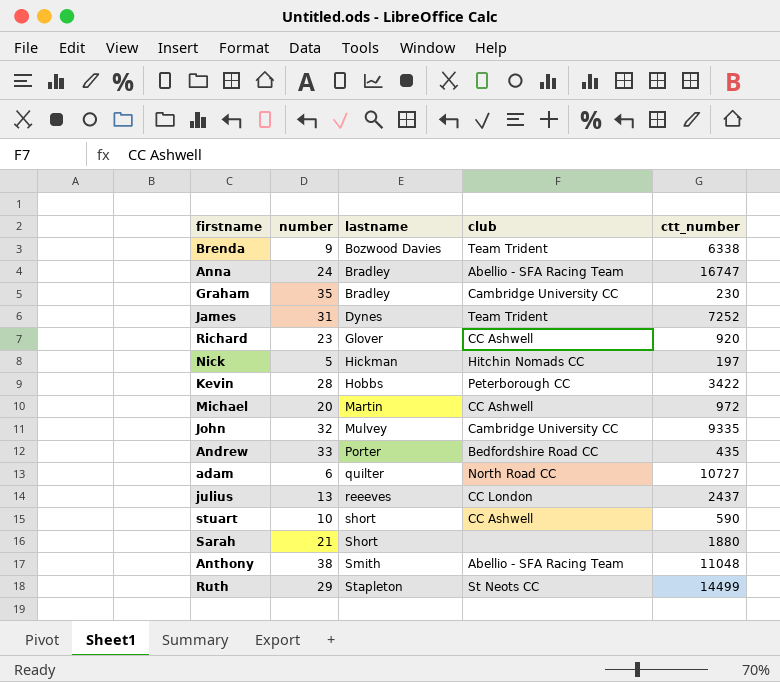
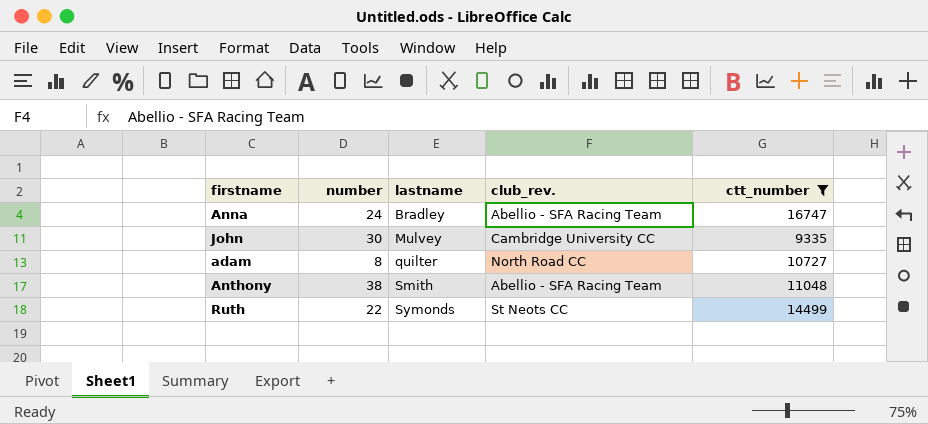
filter: none -> ctt_number >= 9335
column name: club -> club_rev.
John | number: 32 -> 30
adam | number: 6 -> 8
Ruth | number: 29 -> 22
Ruth | lastname: Stapleton -> Symonds

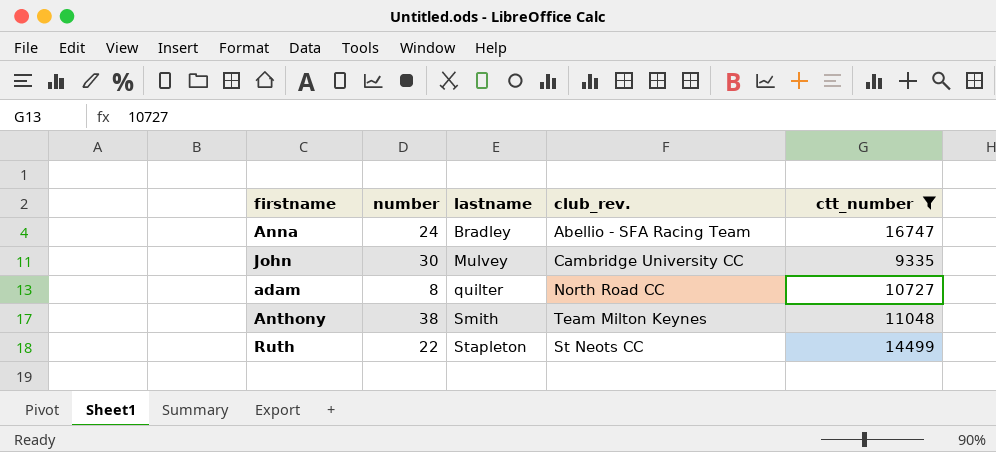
Anthony | club_rev.: Abellio - SFA Racing Team -> Team Milton Keynes
Ruth | lastname: Symonds -> Stapleton

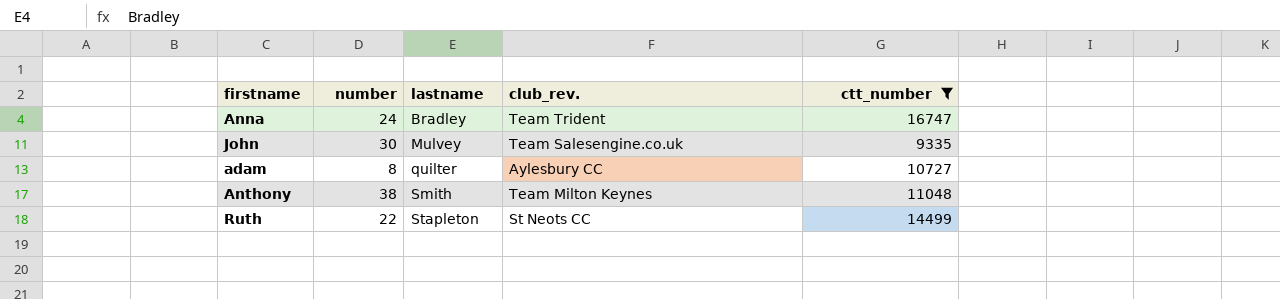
Anna | club_rev.: Abellio - SFA Racing Team -> Team Trident
John | club_rev.: Cambridge University CC -> Team Salesengine.co.uk
adam | club_rev.: North Road CC -> Aylesbury CC

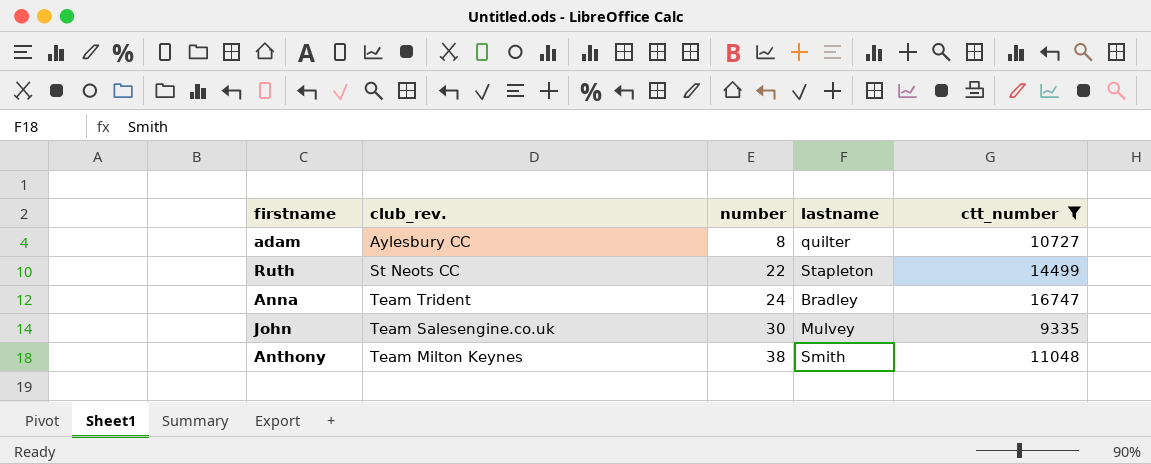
row order: lastname ascending -> number ascending
column club_rev. | position: 4 -> 2

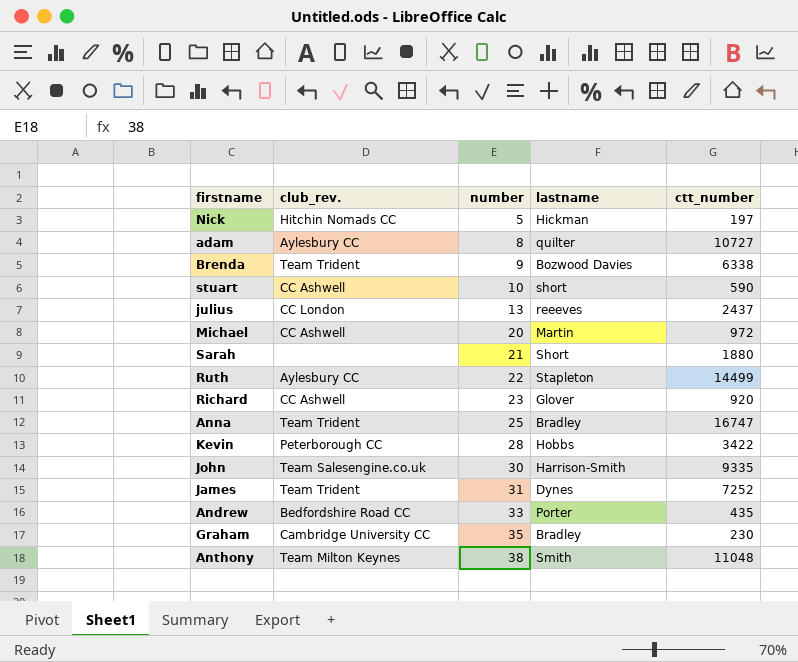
filter: ctt_number >= 9335 -> none
Ruth | club_rev.: St Neots CC -> Aylesbury CC
Anna | number: 24 -> 25
John | lastname: Mulvey -> Harrison-Smith

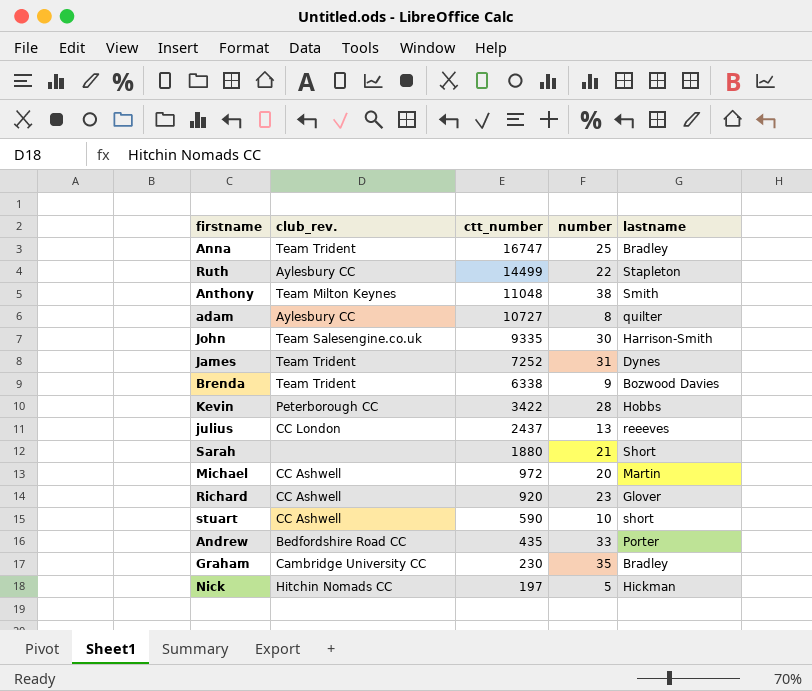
row order: number ascending -> ctt_number descending
column ctt_number | position: 5 -> 3

